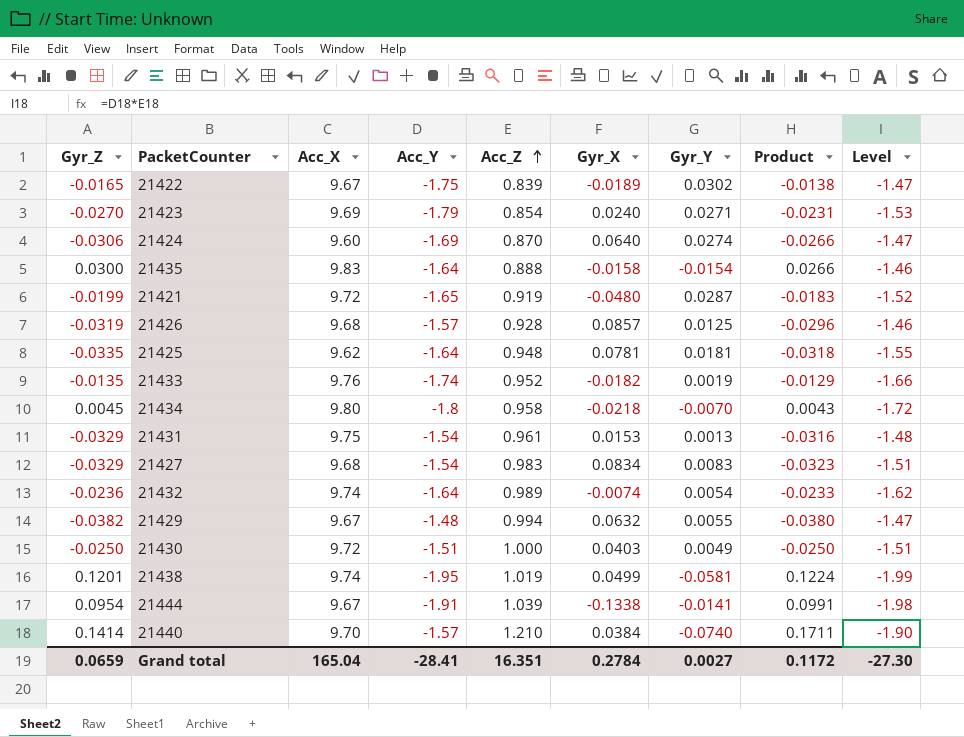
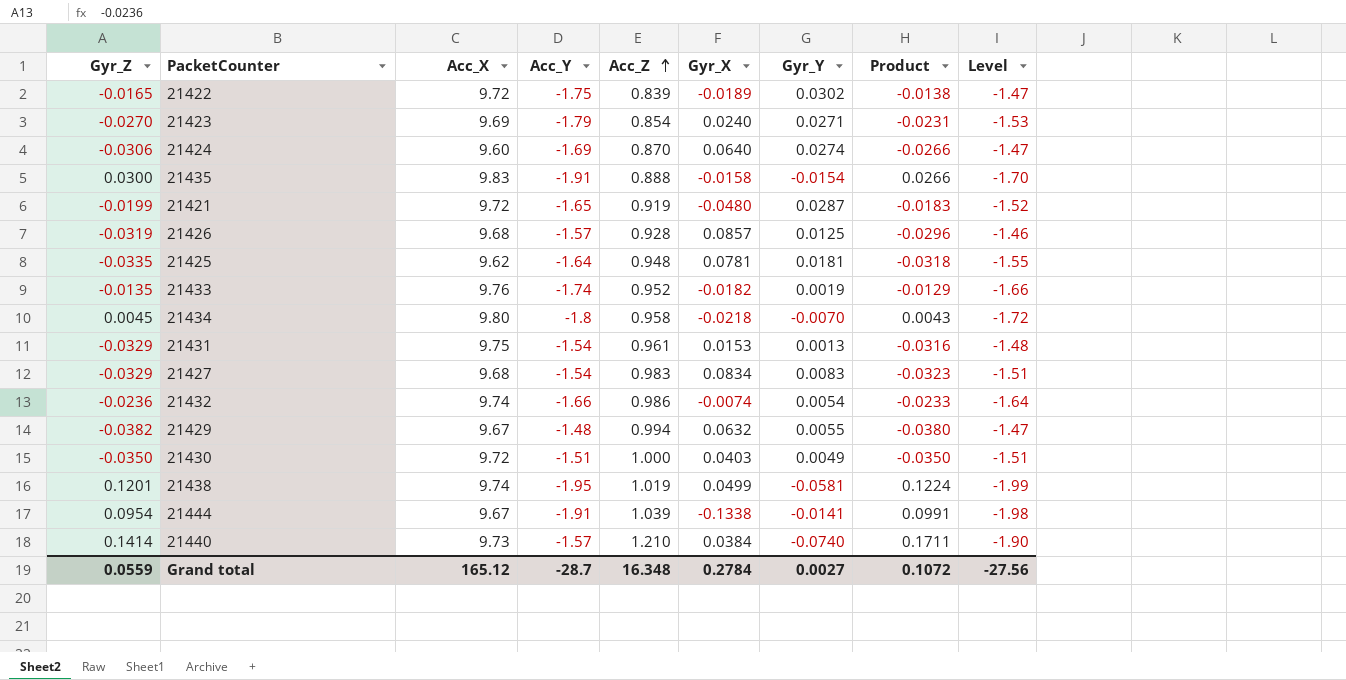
21422 | Acc_X: 9.67 -> 9.72
21435 | Acc_Y: -1.64 -> -1.91
21435 | Level: -1.46 -> -1.70
21432 | Acc_Y: -1.64 -> -1.66
21432 | Acc_Z: 0.989 -> 0.986
21432 | Level: -1.62 -> -1.64
21430 | Gyr_Z: -0.0250 -> -0.0350
21430 | Product: -0.0250 -> -0.0350
21440 | Acc_X: 9.70 -> 9.73
Grand total | Gyr_Z: 0.0659 -> 0.0559
Grand total | Acc_X: 165.04 -> 165.12
Grand total | Acc_Y: -28.41 -> -28.7
Grand total | Acc_Z: 16.351 -> 16.348
Grand total | Product: 0.1172 -> 0.1072
Grand total | Level: -27.30 -> -27.56

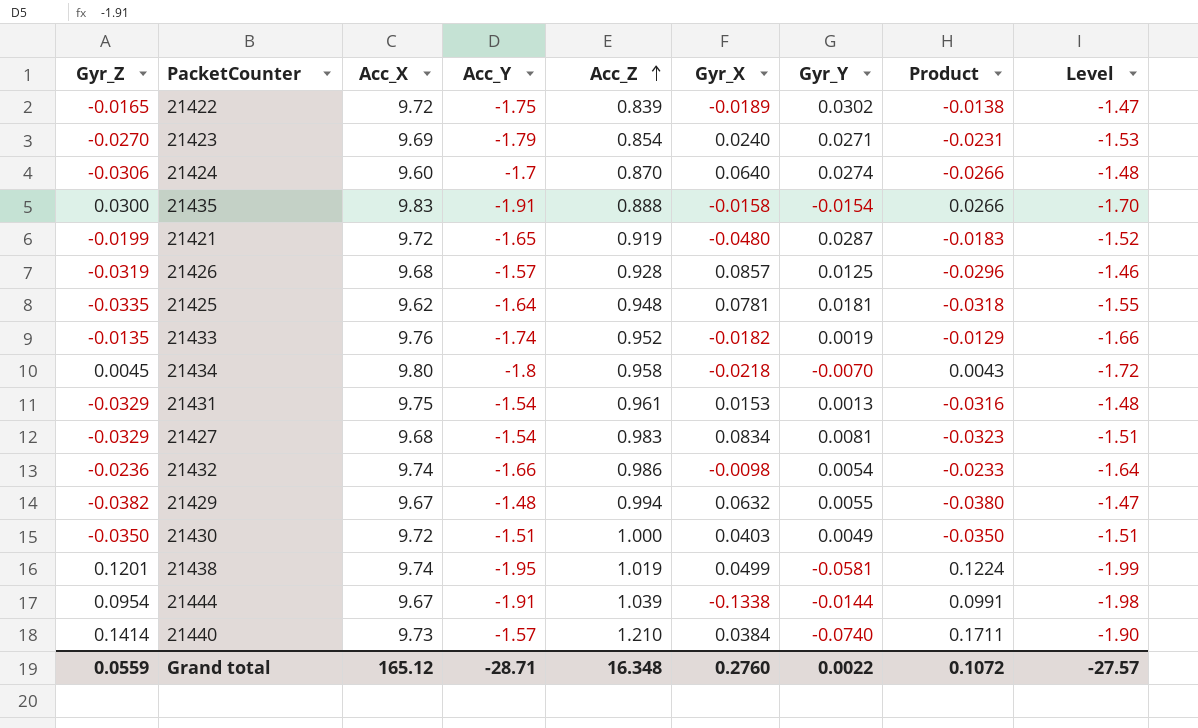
21424 | Acc_Y: -1.69 -> -1.7
21424 | Level: -1.47 -> -1.48
21427 | Gyr_Y: 0.0083 -> 0.0081
21432 | Gyr_X: -0.0074 -> -0.0098
21444 | Gyr_Y: -0.0141 -> -0.0144
Grand total | Acc_Y: -28.7 -> -28.71
Grand total | Gyr_X: 0.2784 -> 0.2760
Grand total | Gyr_Y: 0.0027 -> 0.0022
Grand total | Level: -27.56 -> -27.57

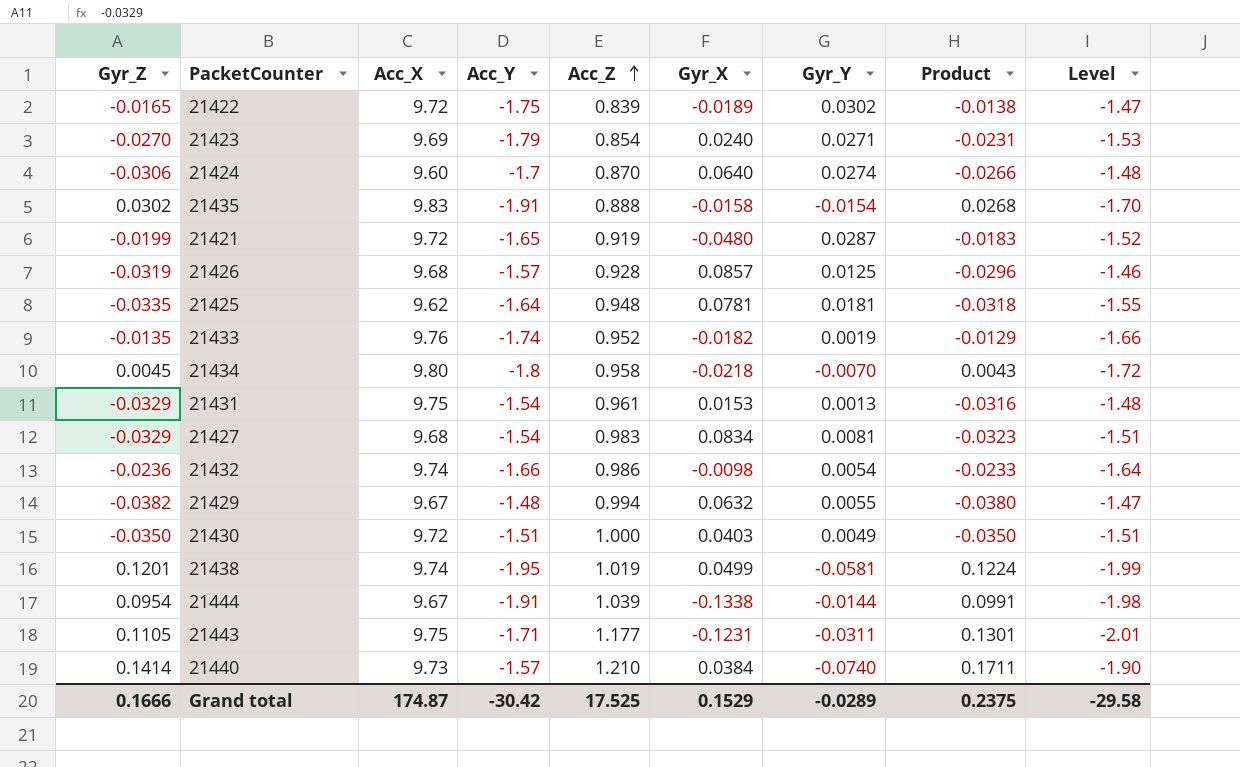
21435 | Gyr_Z: 0.0300 -> 0.0302
21435 | Product: 0.0266 -> 0.0268
row 21443: none -> 0.1105 | 9.75 | -1.71 | 1.177 | -0.1231 | -0.0311 | 0.1301 | -2.01
Grand total | Gyr_Z: 0.0559 -> 0.1666
Grand total | Acc_X: 165.12 -> 174.87
Grand total | Acc_Y: -28.71 -> -30.42
Grand total | Acc_Z: 16.348 -> 17.525
Grand total | Gyr_X: 0.2760 -> 0.1529
Grand total | Gyr_Y: 0.0022 -> -0.0289
Grand total | Product: 0.1072 -> 0.2375
Grand total | Level: -27.57 -> -29.58

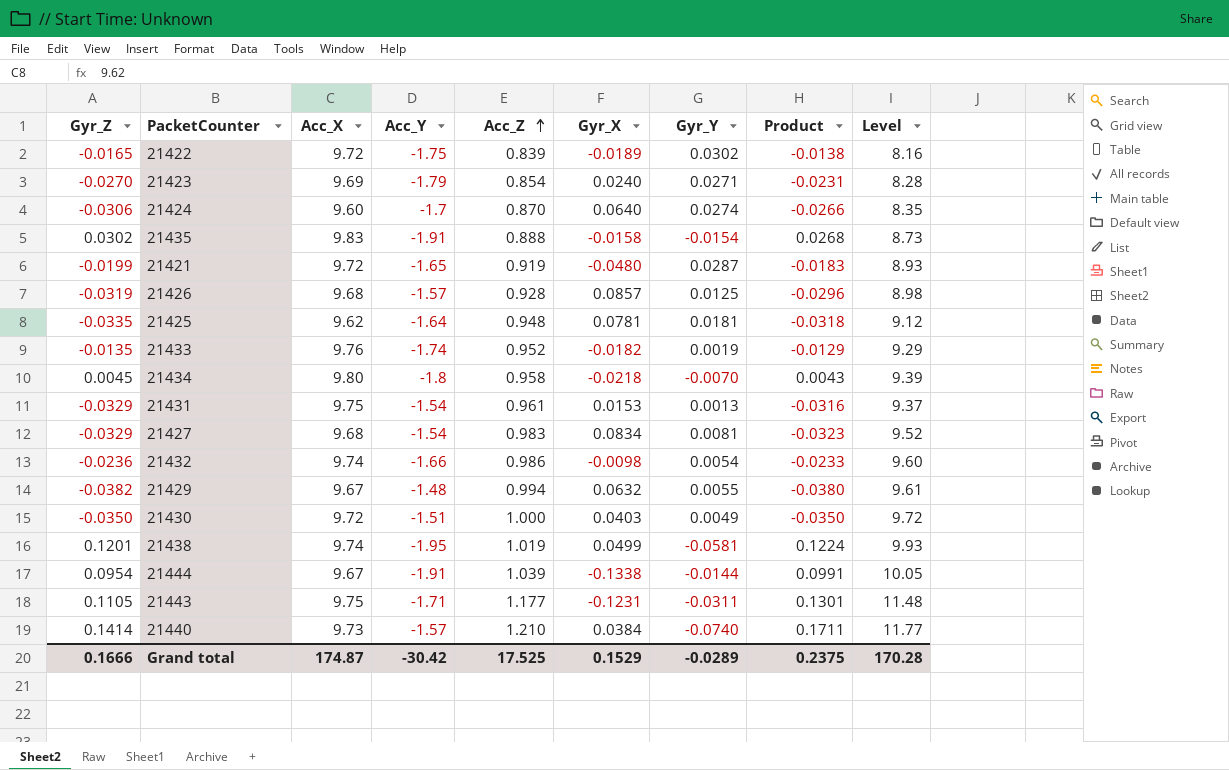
column Level | formula: [Acc_Y] * [Acc_Z] -> [Acc_X] * [Acc_Z]
Grand total | Level: -29.58 -> 170.28

